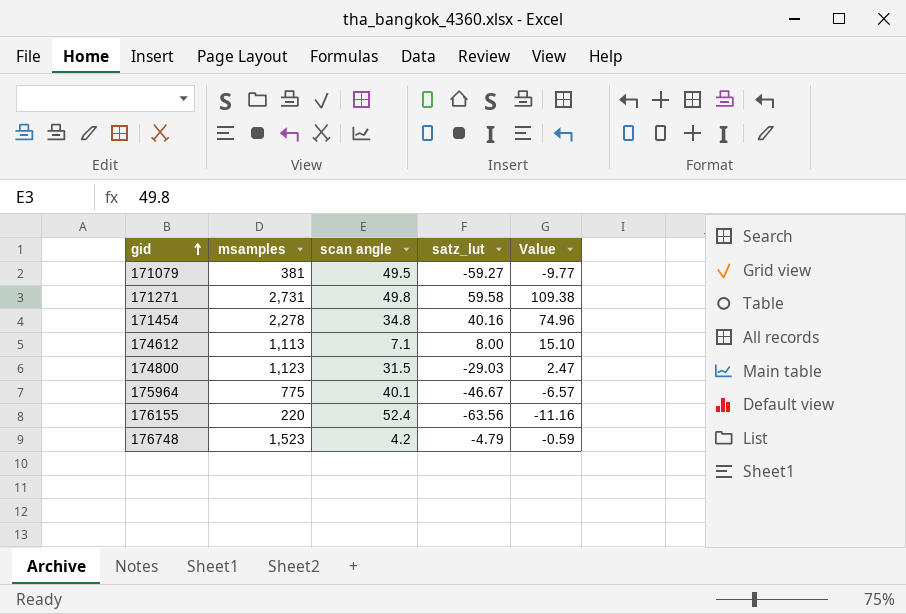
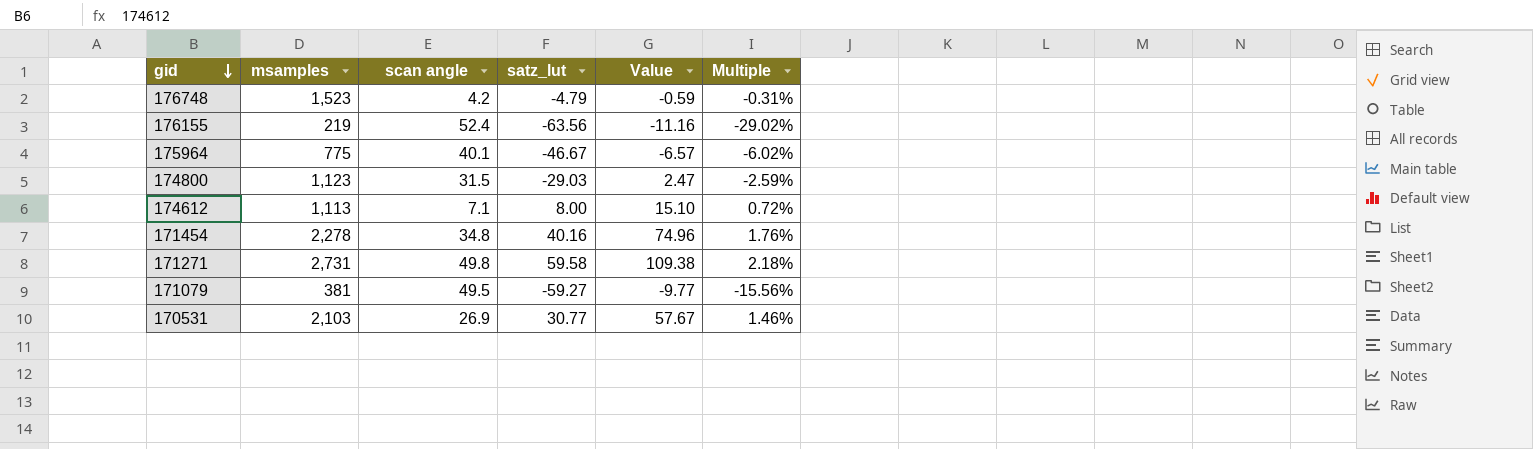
row order: gid ascending -> gid descending
column Multiple | formula: none -> [satz_lut] / [msamples]
176155 | msamples: 220 -> 219
row 170531: none -> 2,103 | 26.9 | 30.77 | 57.67 | 1.46%

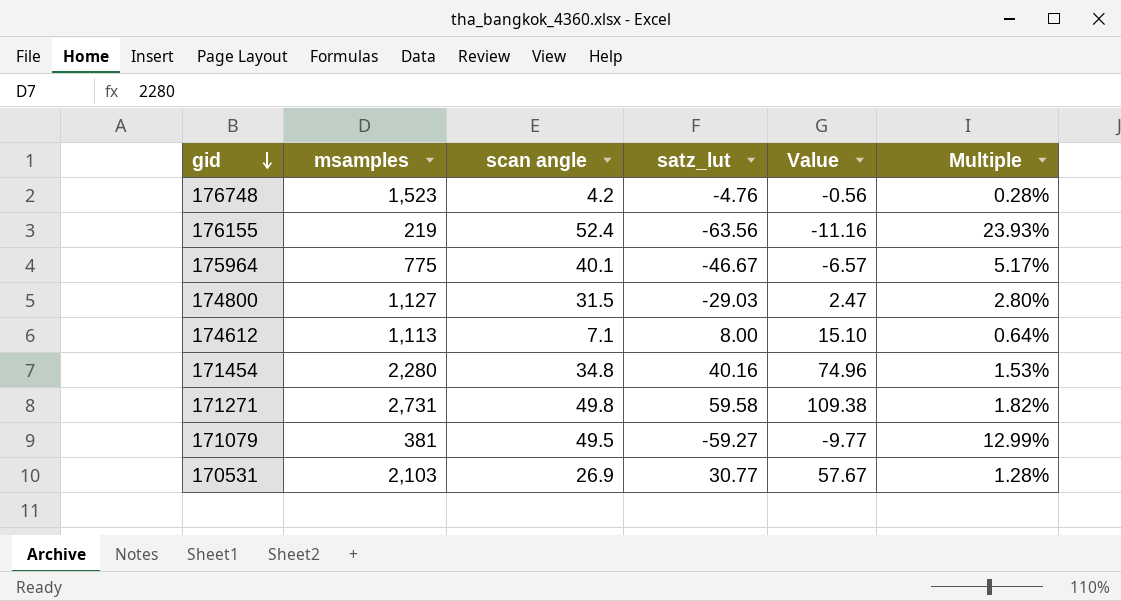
column Multiple | formula: [satz_lut] / [msamples] -> [scan angle] / [msamples]
176748 | satz_lut: -4.79 -> -4.76
176748 | Value: -0.59 -> -0.56
174800 | msamples: 1,123 -> 1,127
171454 | msamples: 2,278 -> 2,280

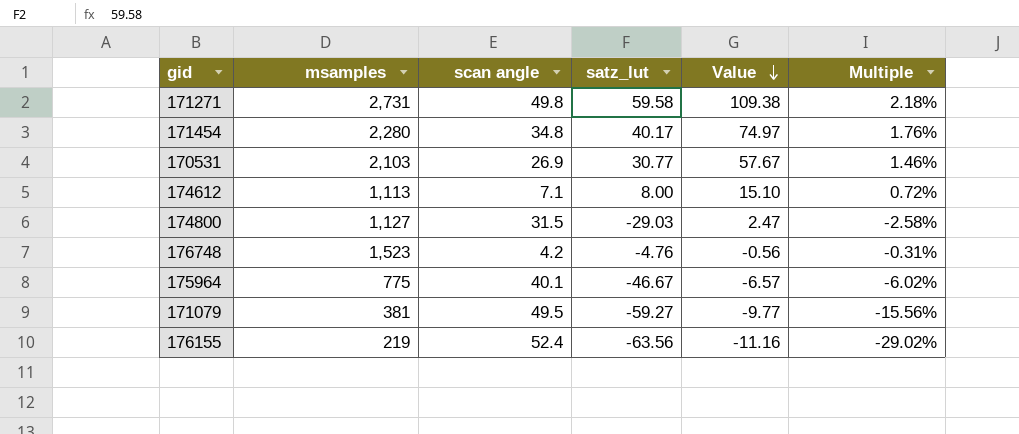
row order: gid descending -> Value descending
column Multiple | formula: [scan angle] / [msamples] -> [satz_lut] / [msamples]
171454 | satz_lut: 40.16 -> 40.17
171454 | Value: 74.96 -> 74.97

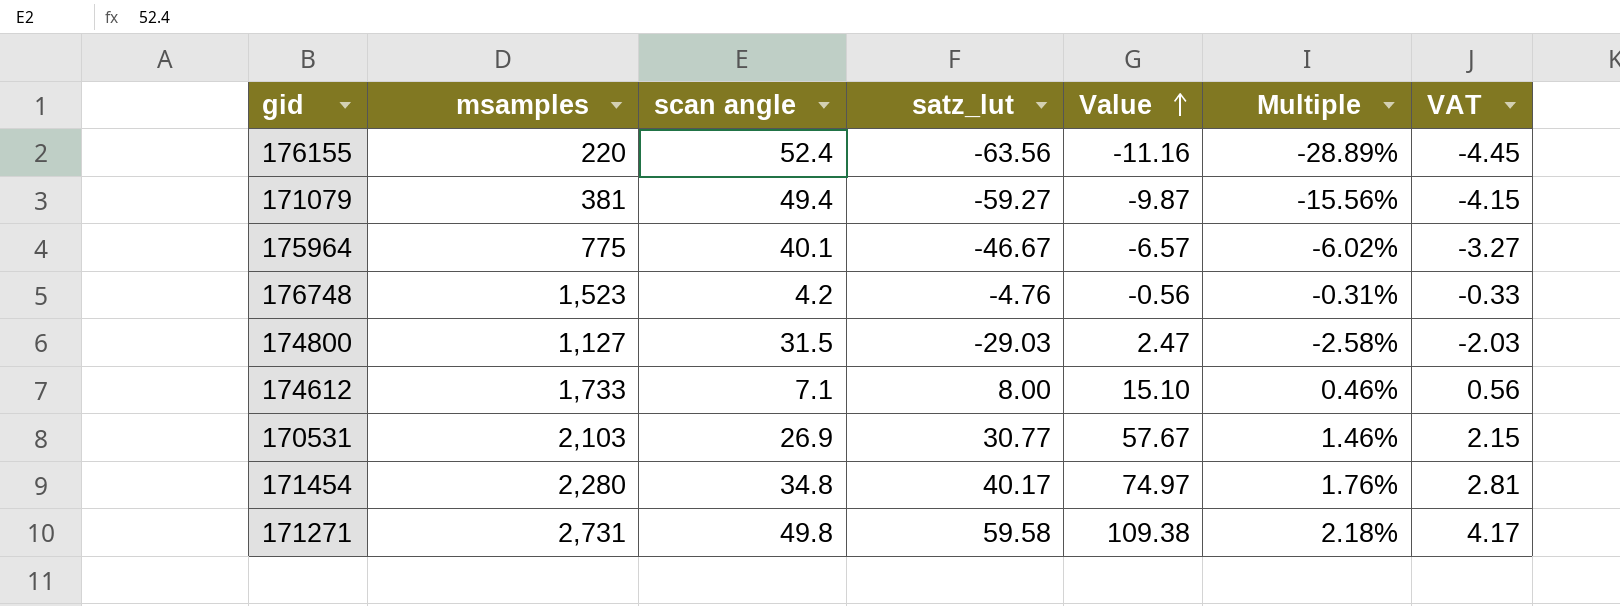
row order: Value descending -> Value ascending
column VAT | formula: none -> [satz_lut] * 0.07
176155 | msamples: 219 -> 220
176155 | Multiple: -29.02% -> -28.89%
171079 | scan angle: 49.5 -> 49.4
171079 | Value: -9.77 -> -9.87
174612 | msamples: 1,113 -> 1,733
174612 | Multiple: 0.72% -> 0.46%

